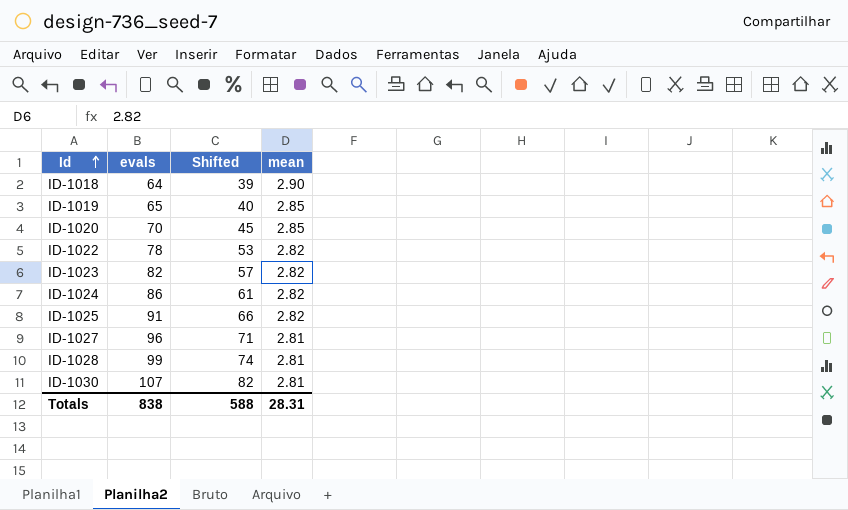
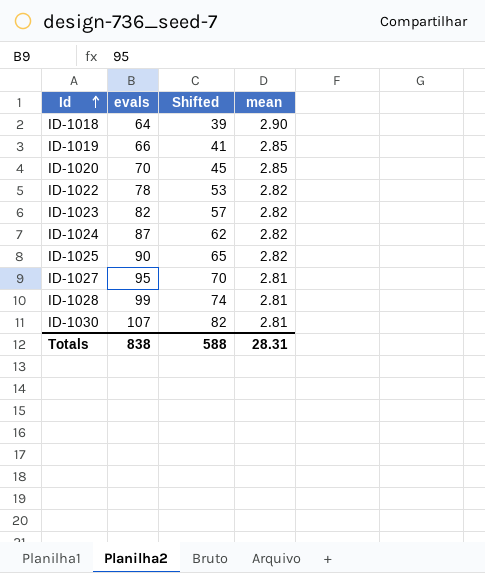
ID-1019 | evals: 65 -> 66
ID-1019 | Shifted: 40 -> 41
ID-1024 | evals: 86 -> 87
ID-1024 | Shifted: 61 -> 62
ID-1025 | evals: 91 -> 90
ID-1025 | Shifted: 66 -> 65
ID-1027 | evals: 96 -> 95
ID-1027 | Shifted: 71 -> 70

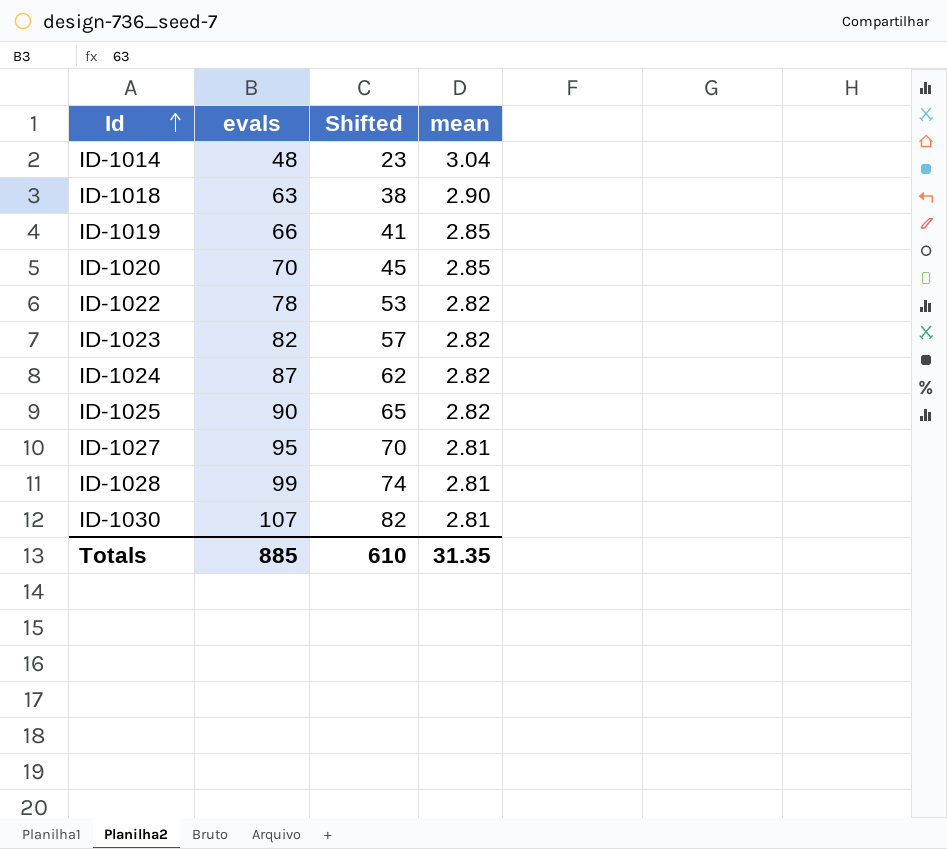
row ID-1014: none -> 48 | 23 | 3.04
ID-1018 | evals: 64 -> 63
ID-1018 | Shifted: 39 -> 38
Totals | evals: 838 -> 885
Totals | Shifted: 588 -> 610
Totals | mean: 28.31 -> 31.35

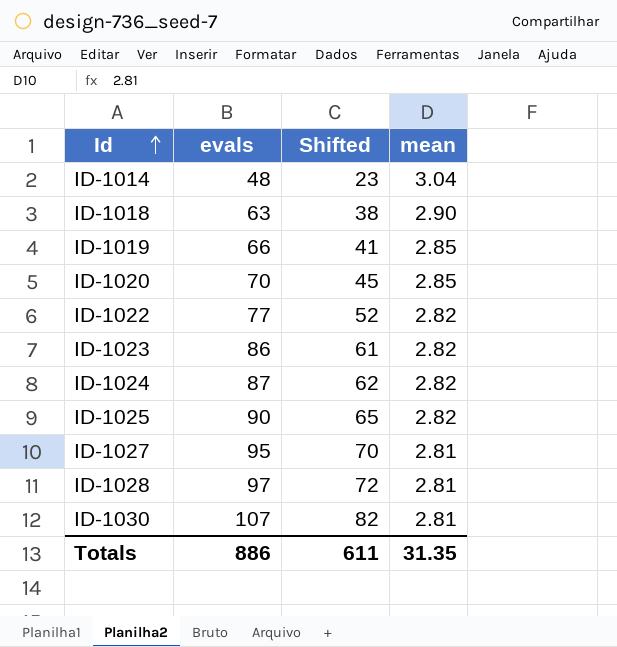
ID-1022 | evals: 78 -> 77
ID-1022 | Shifted: 53 -> 52
ID-1023 | evals: 82 -> 86
ID-1023 | Shifted: 57 -> 61
ID-1028 | evals: 99 -> 97
ID-1028 | Shifted: 74 -> 72
Totals | evals: 885 -> 886
Totals | Shifted: 610 -> 611

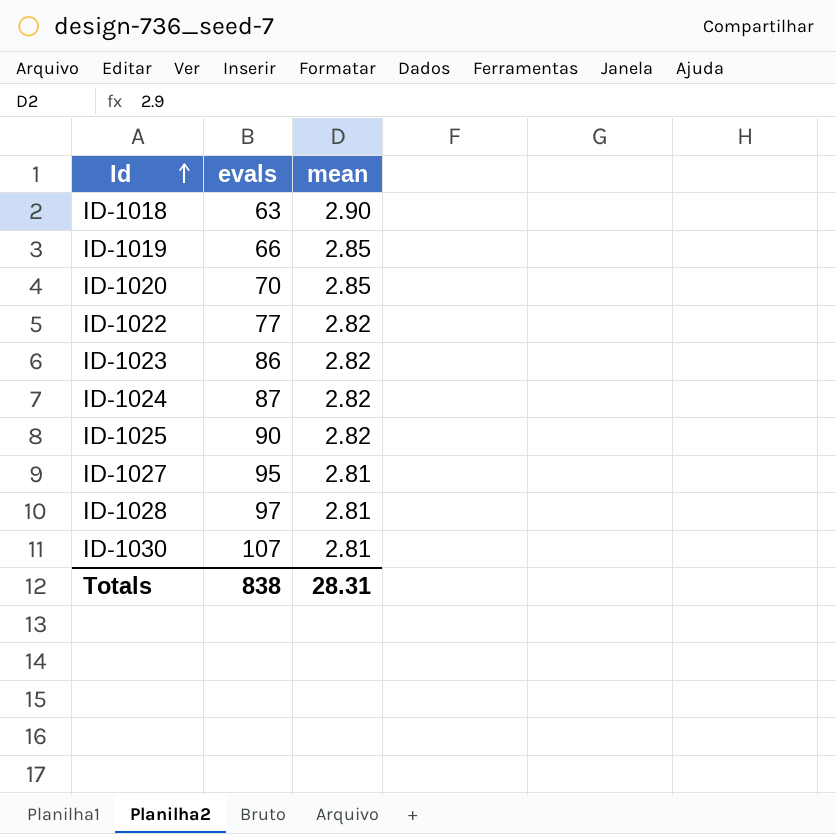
column Shifted | formula: [evals] - 25 -> none
row ID-1014: 48 | 23 | 3.04 -> none
Totals | evals: 886 -> 838
Totals | mean: 31.35 -> 28.31

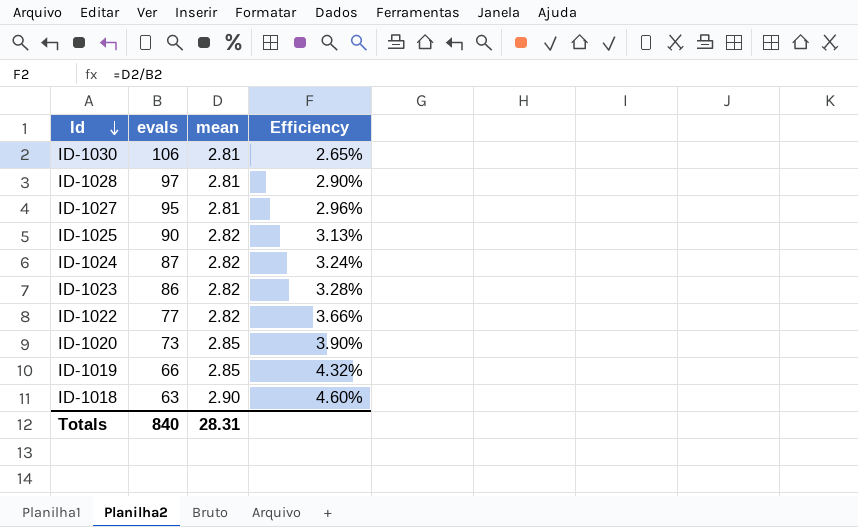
row order: Id ascending -> Id descending
column Efficiency | formula: none -> [mean] / [evals]
ID-1030 | evals: 107 -> 106
ID-1020 | evals: 70 -> 73
Totals | evals: 838 -> 840

